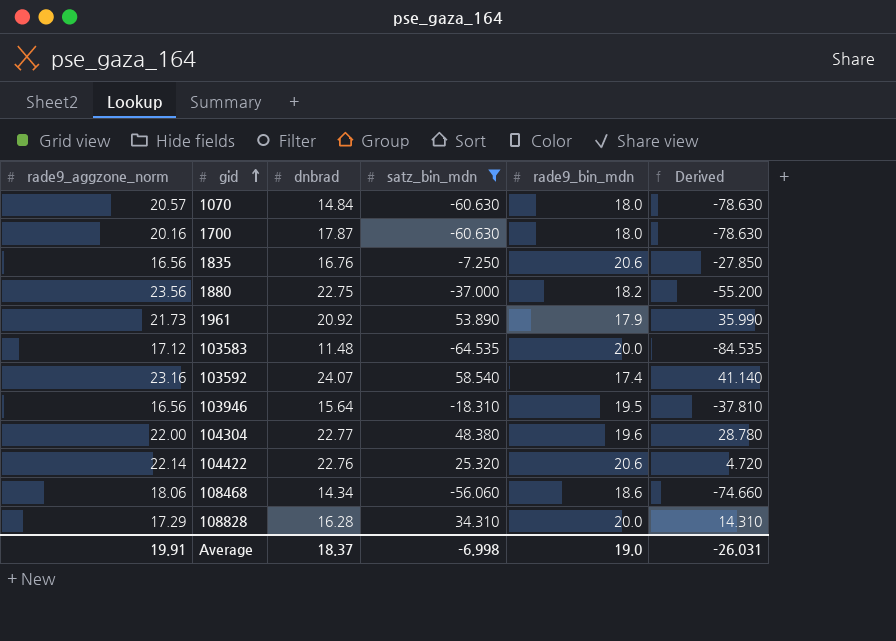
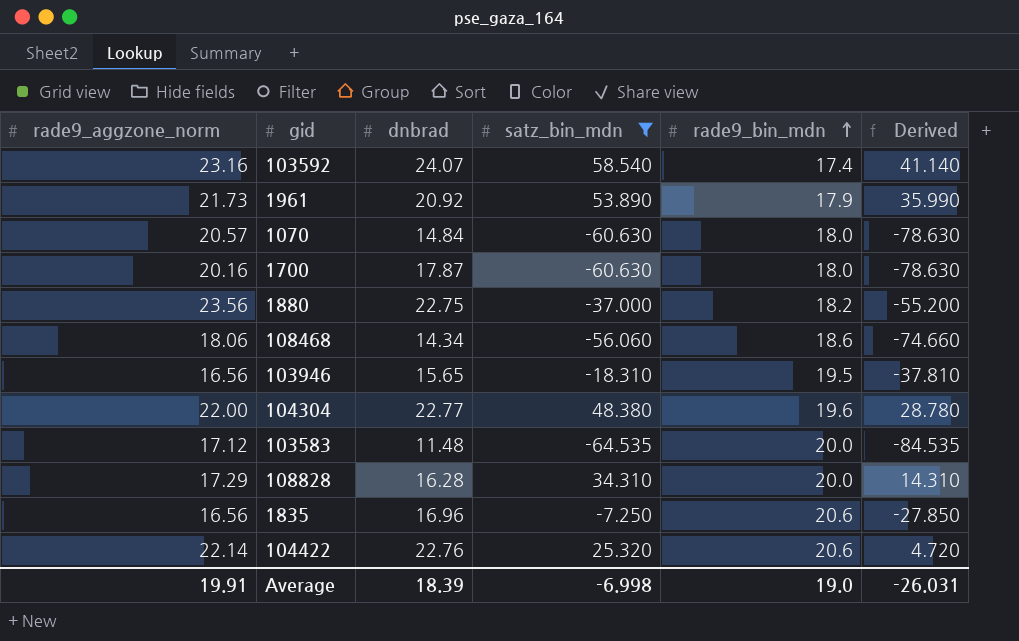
row order: gid ascending -> rade9_bin_mdn ascending
103946 | dnbrad: 15.64 -> 15.65
1835 | dnbrad: 16.76 -> 16.96
Average | dnbrad: 18.37 -> 18.39

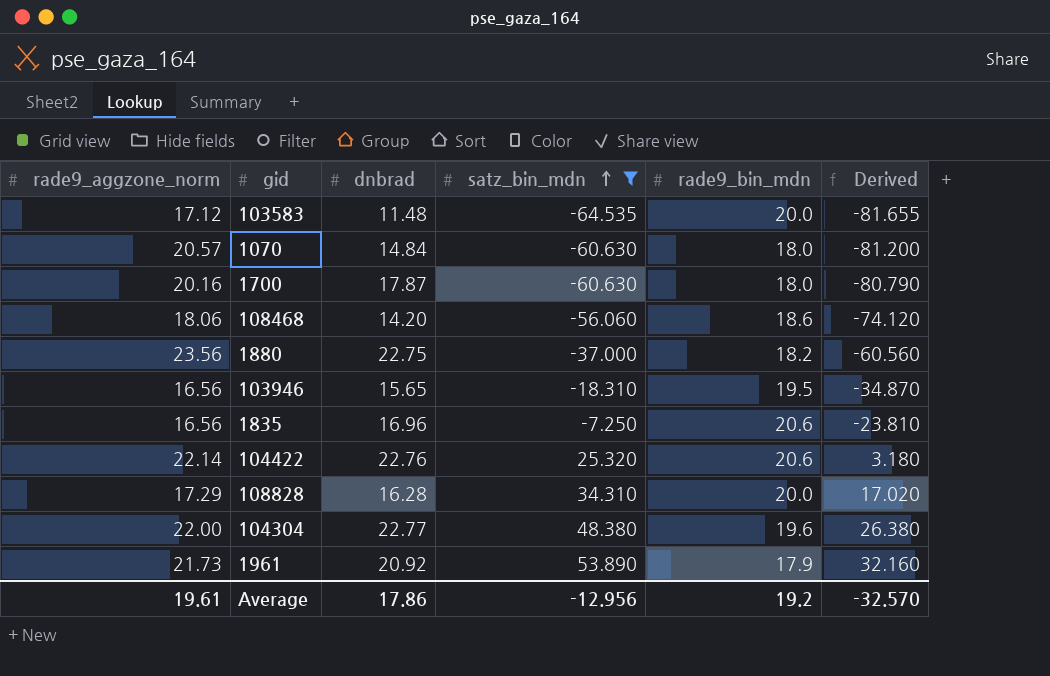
row order: rade9_bin_mdn ascending -> satz_bin_mdn ascending
column Derived | formula: [satz_bin_mdn] - [rade9_bin_mdn] -> [satz_bin_mdn] - [rade9_aggzone_norm]
row 103592: 23.16 | 24.07 | 58.540 | 17.4 | 41.140 -> none
108468 | dnbrad: 14.34 -> 14.20
Average | rade9_aggzone_norm: 19.91 -> 19.61
Average | dnbrad: 18.39 -> 17.86
Average | satz_bin_mdn: -6.998 -> -12.956
Average | rade9_bin_mdn: 19.0 -> 19.2
Average | Derived: -26.031 -> -32.570

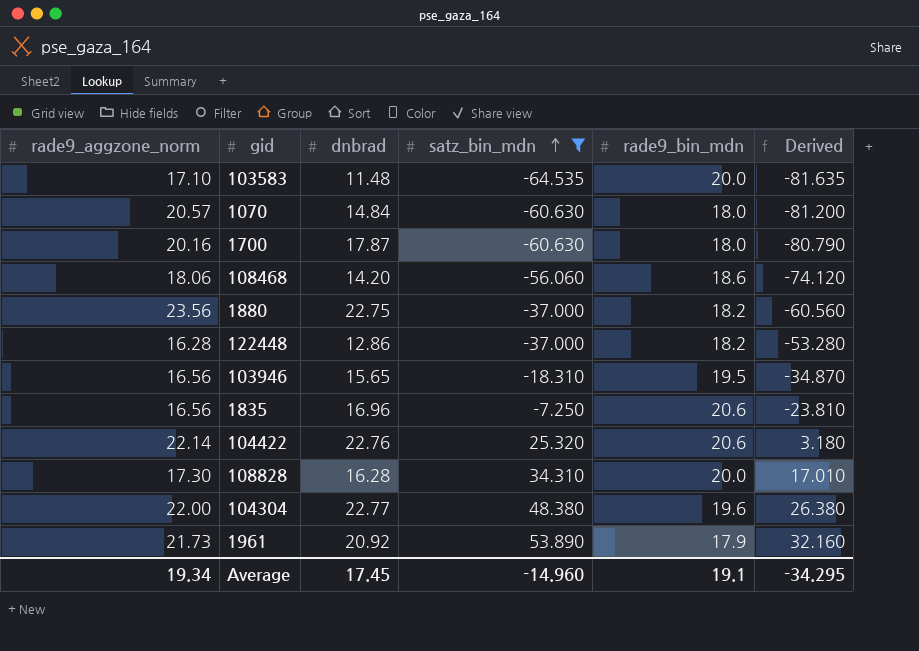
103583 | rade9_aggzone_norm: 17.12 -> 17.10
103583 | Derived: -81.655 -> -81.635
row 122448: none -> 16.28 | 12.86 | -37.000 | 18.2 | -53.280
108828 | rade9_aggzone_norm: 17.29 -> 17.30
108828 | Derived: 17.020 -> 17.010
Average | rade9_aggzone_norm: 19.61 -> 19.34
Average | dnbrad: 17.86 -> 17.45
Average | satz_bin_mdn: -12.956 -> -14.960
Average | rade9_bin_mdn: 19.2 -> 19.1
Average | Derived: -32.570 -> -34.295

